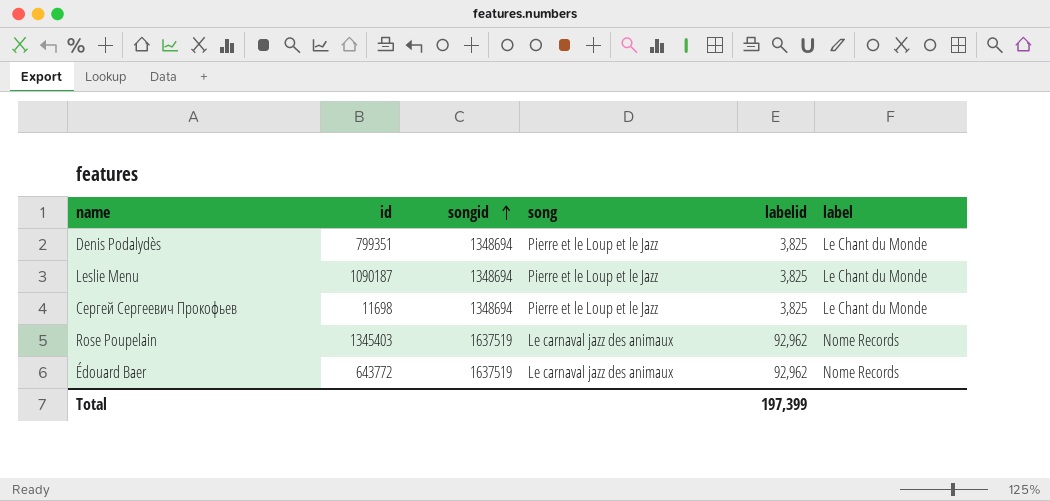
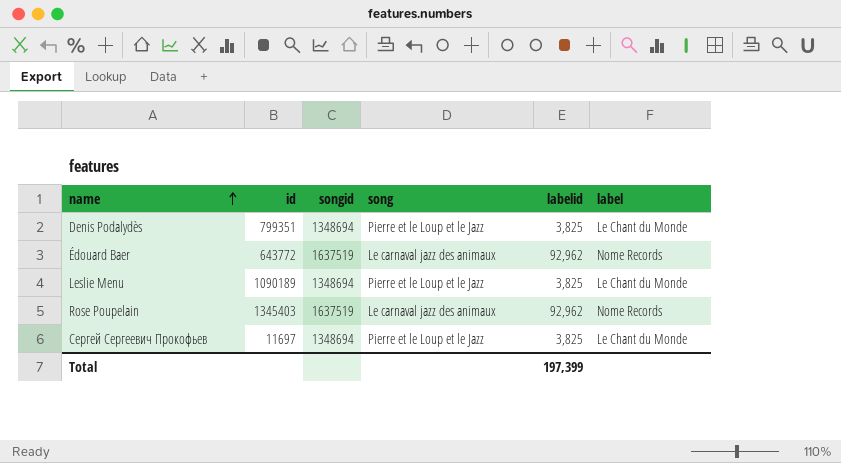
row order: songid ascending -> name ascending
Leslie Menu | id: 1090187 -> 1090189
Сергей Сергеевич Прокофьев | id: 11698 -> 11697

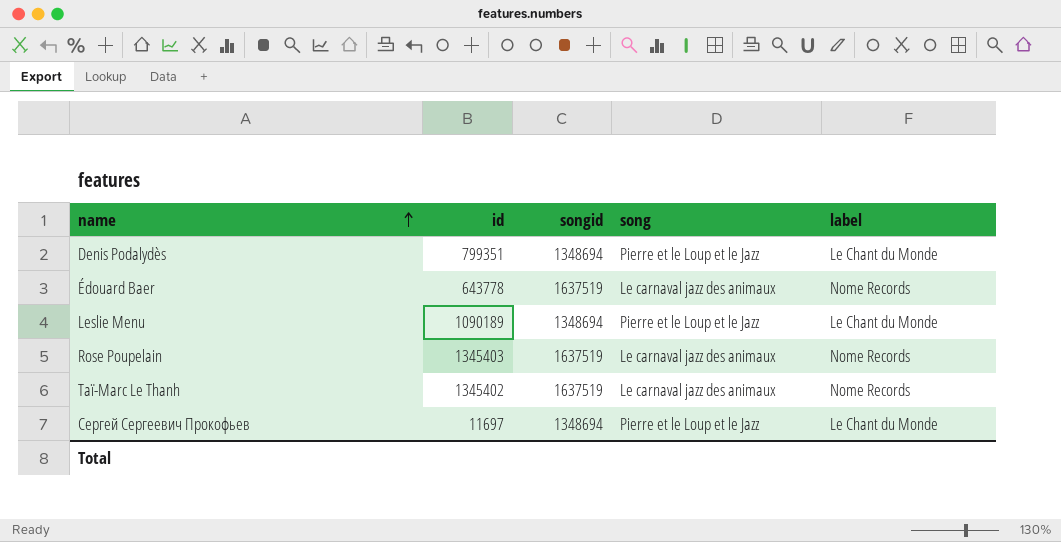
column labelid | position: 5 -> none
Édouard Baer | id: 643772 -> 643778
row Taï-Marc Le Thanh: none -> 1345402 | 1637519 | Le carnaval jazz des animaux | Nome Records

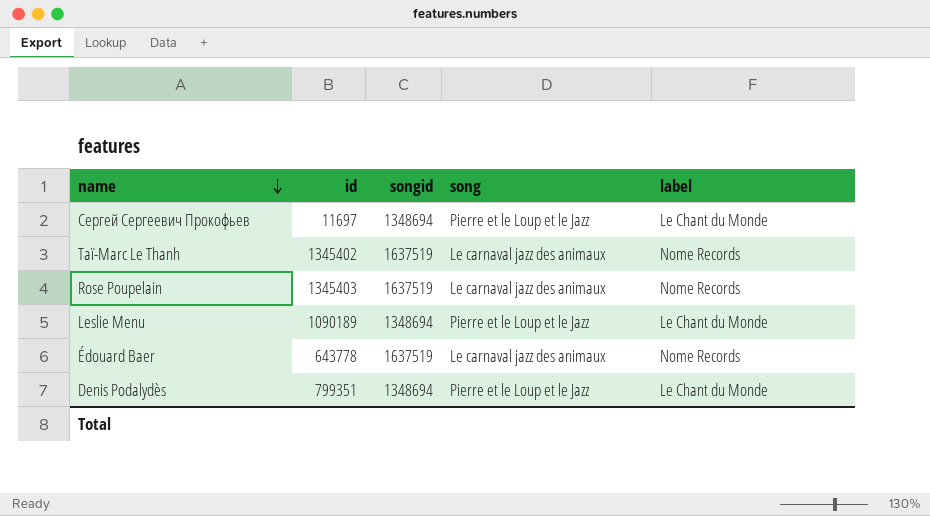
row order: name ascending -> name descending

